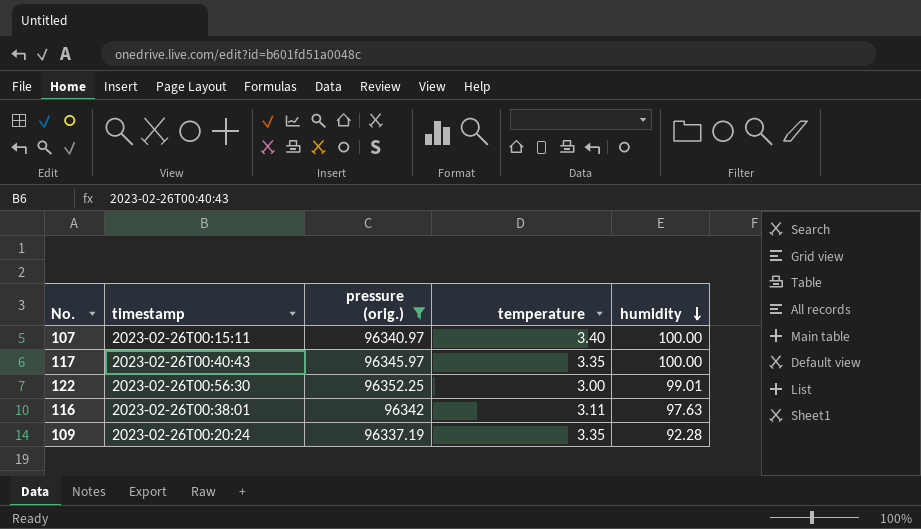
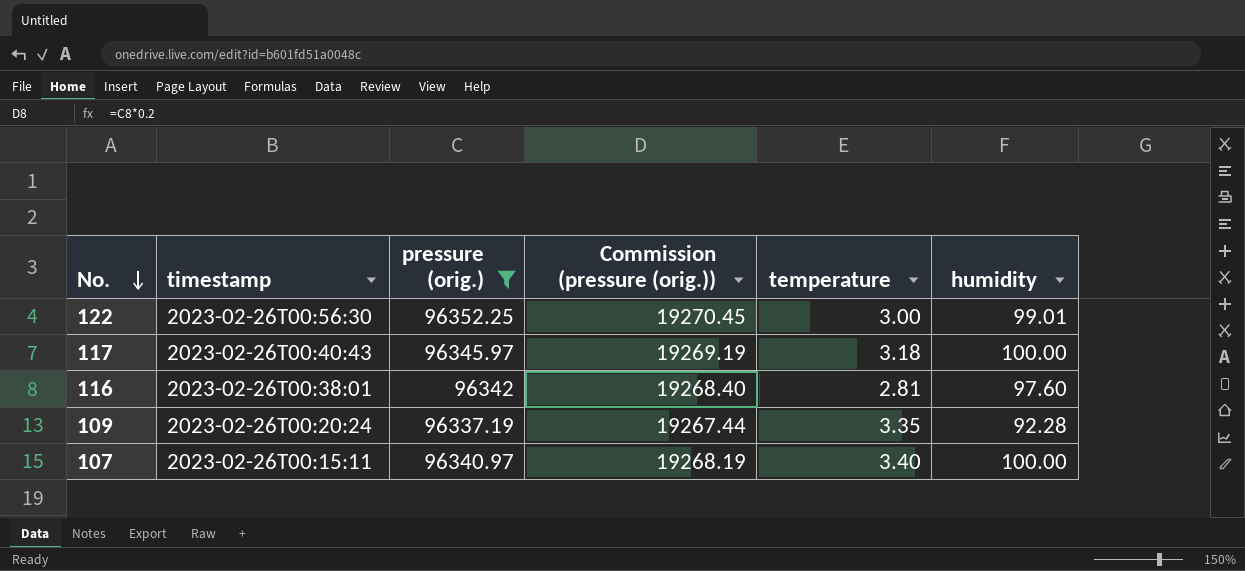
row order: humidity descending -> No. descending
column Commission (pressure (orig.)) | formula: none -> [pressure (orig.)] * 0.2
117 | temperature: 3.35 -> 3.18
116 | temperature: 3.11 -> 2.81
116 | humidity: 97.63 -> 97.60

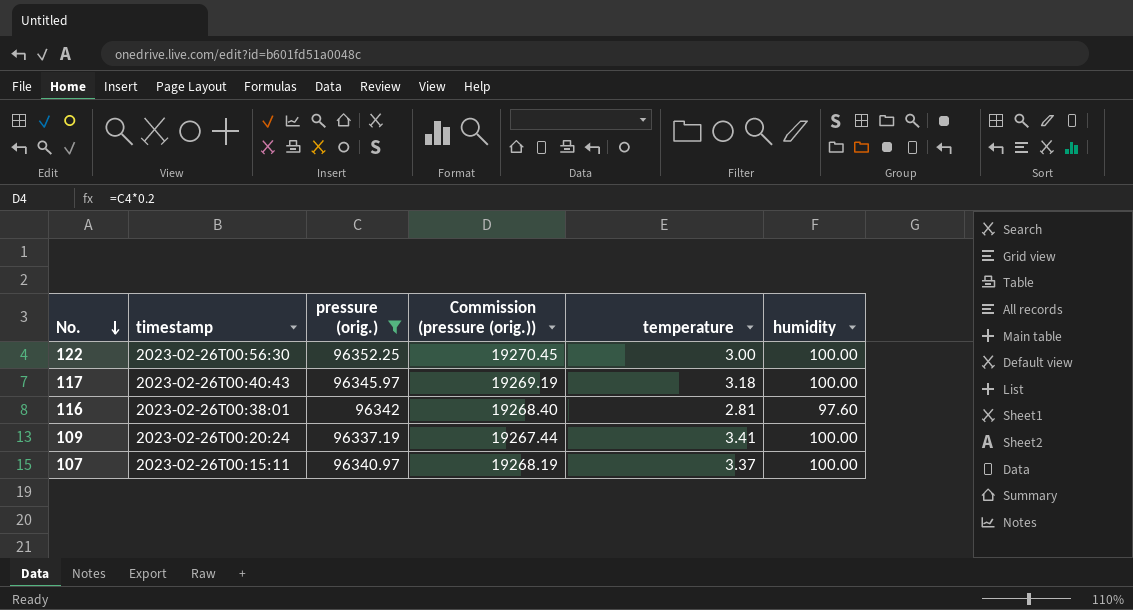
122 | humidity: 99.01 -> 100.00
109 | temperature: 3.35 -> 3.41
109 | humidity: 92.28 -> 100.00
107 | temperature: 3.40 -> 3.37

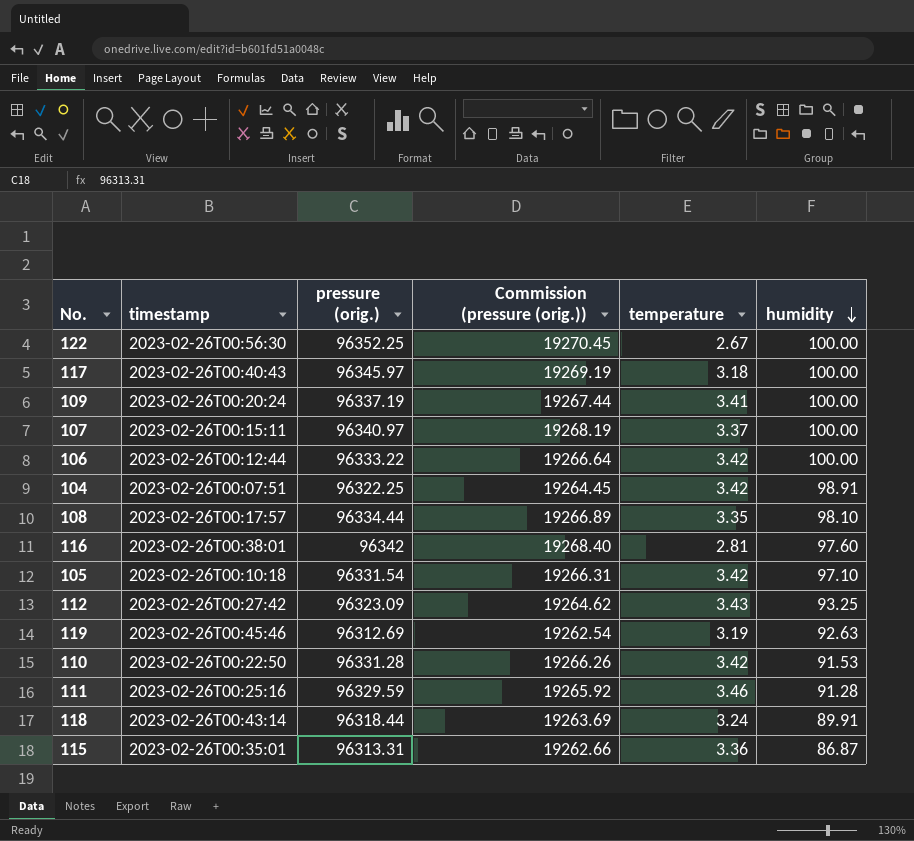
filter: pressure (orig.) >= 96337.19 -> none
row order: No. descending -> humidity descending
122 | temperature: 3.00 -> 2.67

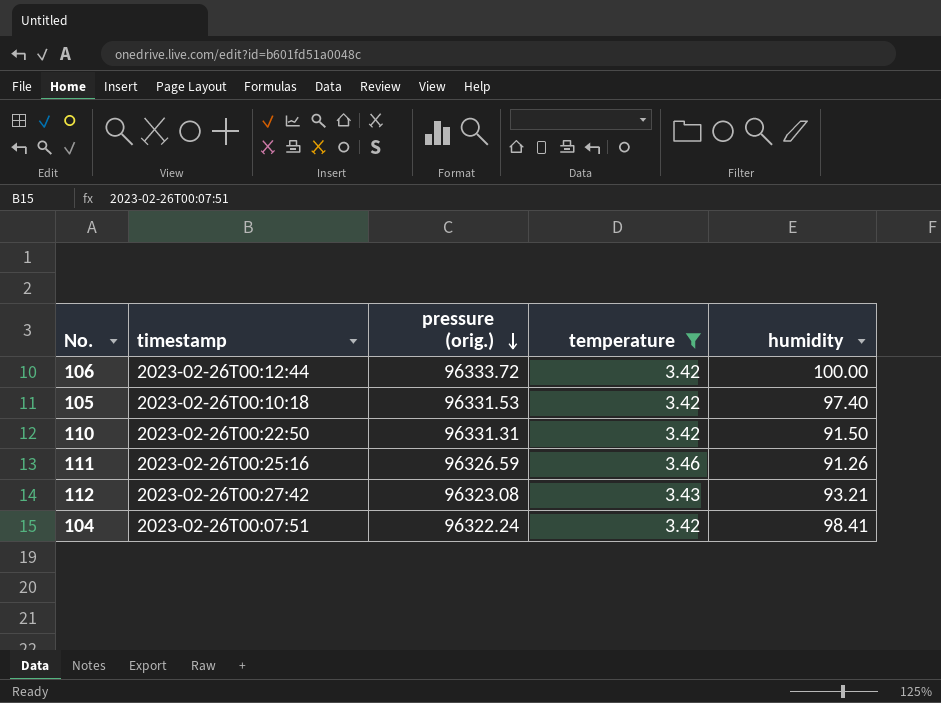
filter: none -> temperature >= 3.42
row order: humidity descending -> pressure (orig.) descending
column Commission (pressure (orig.)) | formula: [pressure (orig.)] * 0.2 -> none
106 | pressure (orig.): 96333.22 -> 96333.72
105 | pressure (orig.): 96331.54 -> 96331.53
105 | humidity: 97.10 -> 97.40
110 | pressure (orig.): 96331.28 -> 96331.31
110 | humidity: 91.53 -> 91.50
111 | pressure (orig.): 96329.59 -> 96326.59
111 | humidity: 91.28 -> 91.26
112 | pressure (orig.): 96323.09 -> 96323.08
112 | humidity: 93.25 -> 93.21
104 | pressure (orig.): 96322.25 -> 96322.24
104 | humidity: 98.91 -> 98.41

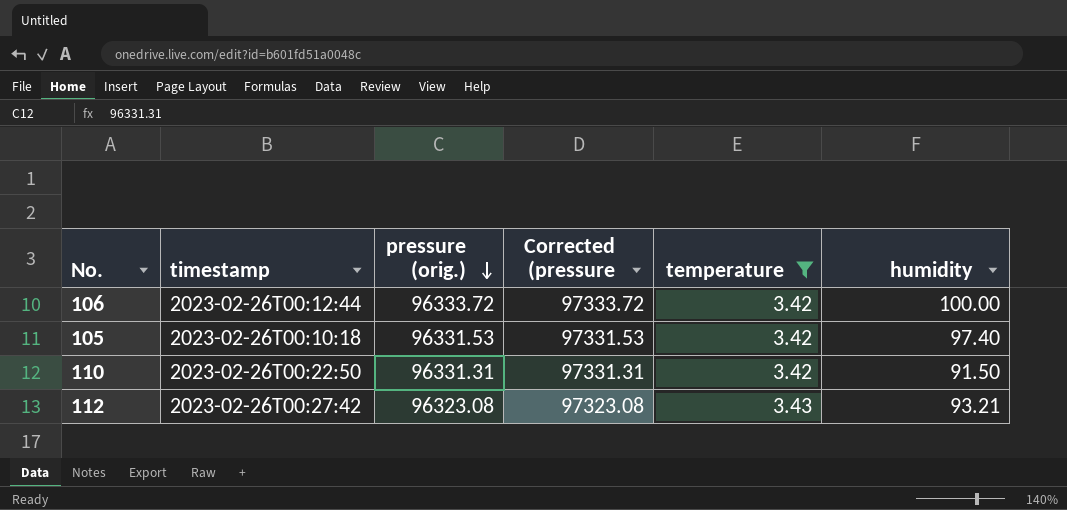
column Corrected (pressure | formula: none -> [pressure (orig.)] + 1000
row 111: 2023-02-26T00:25:16 | 96326.59 | 3.46 | 91.26 -> none
row 104: 2023-02-26T00:07:51 | 96322.24 | 3.42 | 98.41 -> none

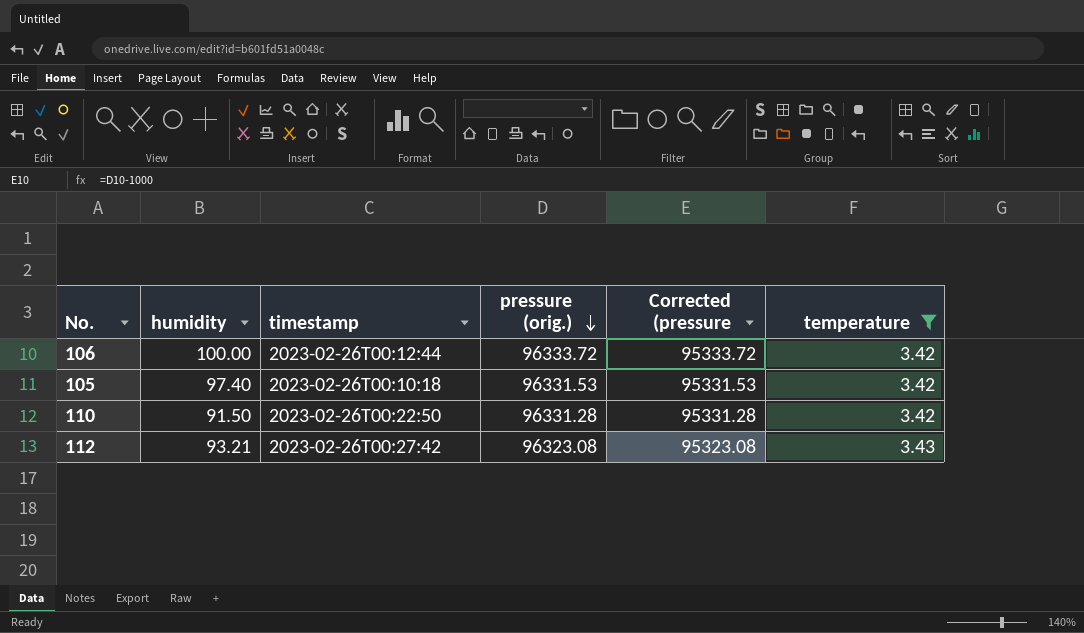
column humidity | position: 6 -> 2
column Corrected (pressure | formula: [pressure (orig.)] + 1000 -> [pressure (orig.)] - 1000
110 | pressure (orig.): 96331.31 -> 96331.28

